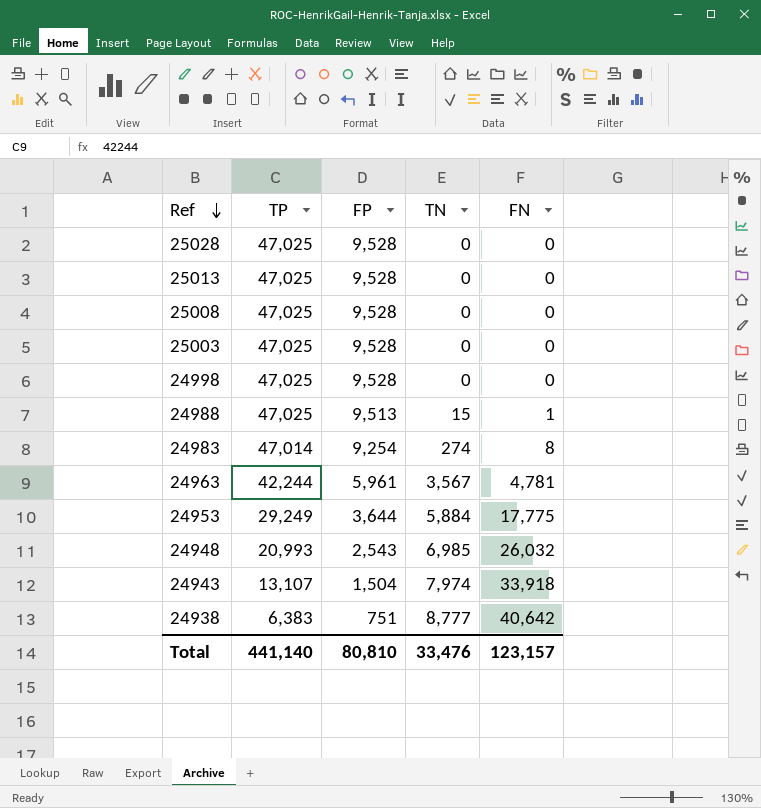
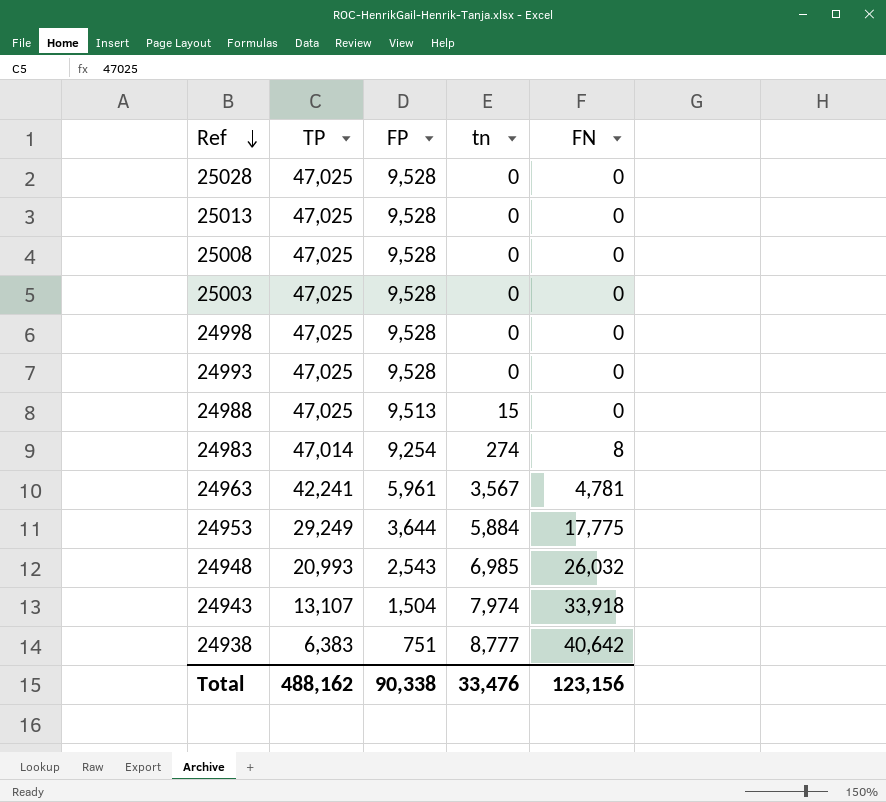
column name: TN -> tn
row 24993: none -> 47,025 | 9,528 | 0 | 0
24988 | FN: 1 -> 0
24963 | TP: 42,244 -> 42,241
Total | TP: 441,140 -> 488,162
Total | FP: 80,810 -> 90,338
Total | FN: 123,157 -> 123,156

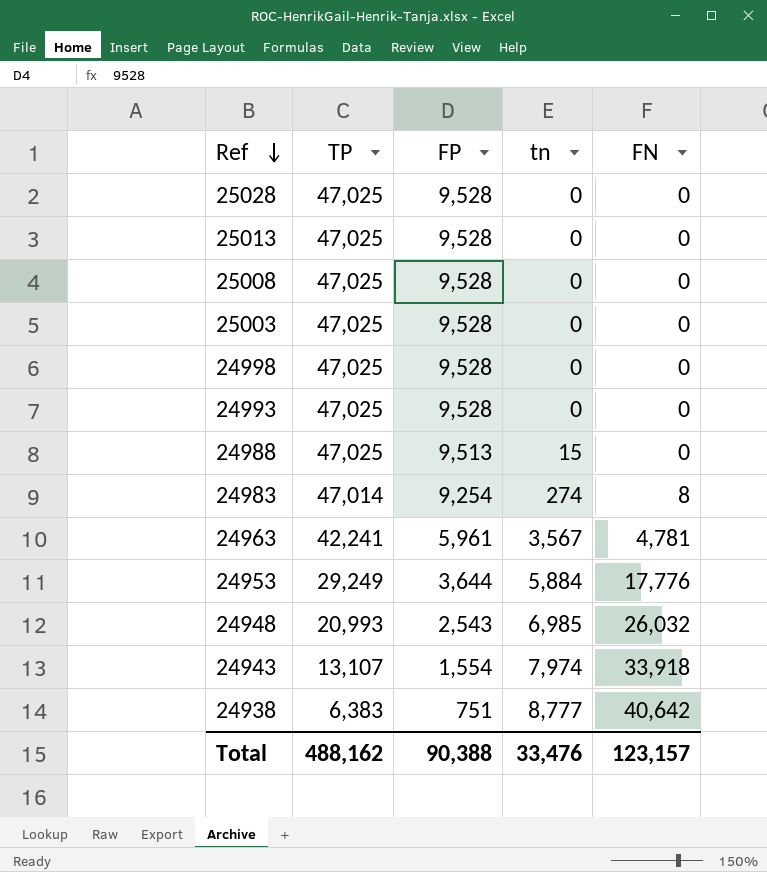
24953 | FN: 17,775 -> 17,776
24943 | FP: 1,504 -> 1,554
Total | FP: 90,338 -> 90,388
Total | FN: 123,156 -> 123,157

